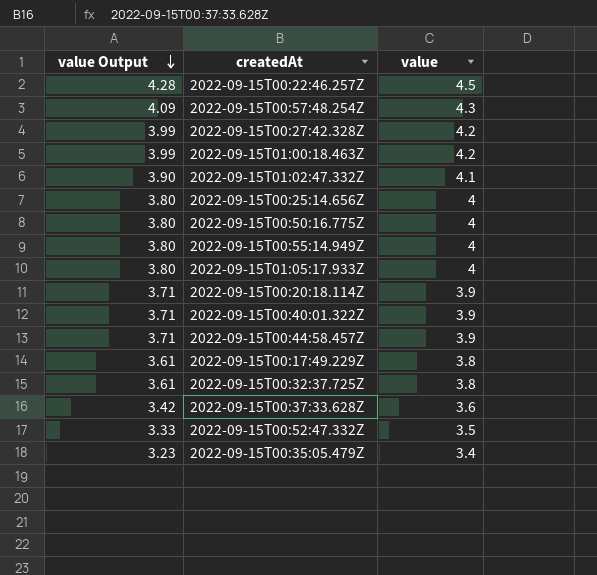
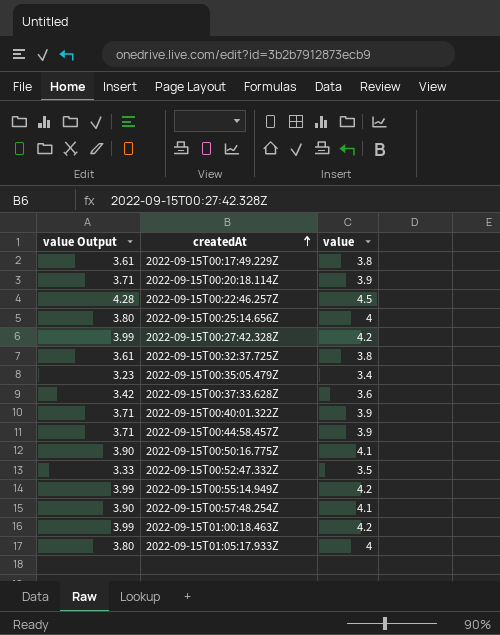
row order: value Output descending -> createdAt ascending
row 2022-09-15T01:02:47.332Z: 3.90 | 4.1 -> none
2022-09-15T00:50:16.775Z | value Output: 3.80 -> 3.90
2022-09-15T00:50:16.775Z | value: 4 -> 4.1
2022-09-15T00:55:14.949Z | value Output: 3.80 -> 3.99
2022-09-15T00:55:14.949Z | value: 4 -> 4.2
2022-09-15T00:57:48.254Z | value Output: 4.09 -> 3.90
2022-09-15T00:57:48.254Z | value: 4.3 -> 4.1

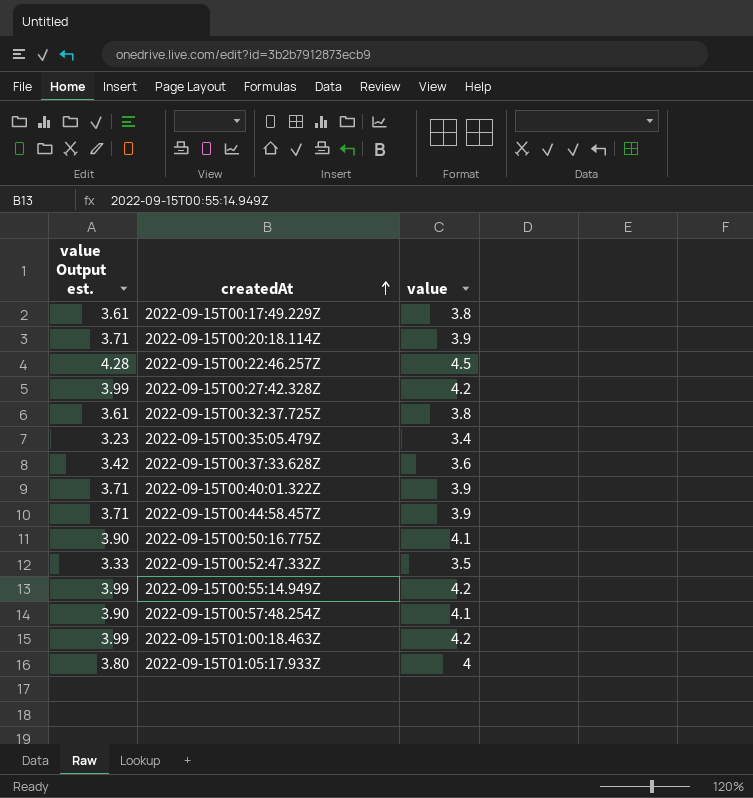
column name: value Output -> value Output est.
row 2022-09-15T00:25:14.656Z: 3.80 | 4 -> none

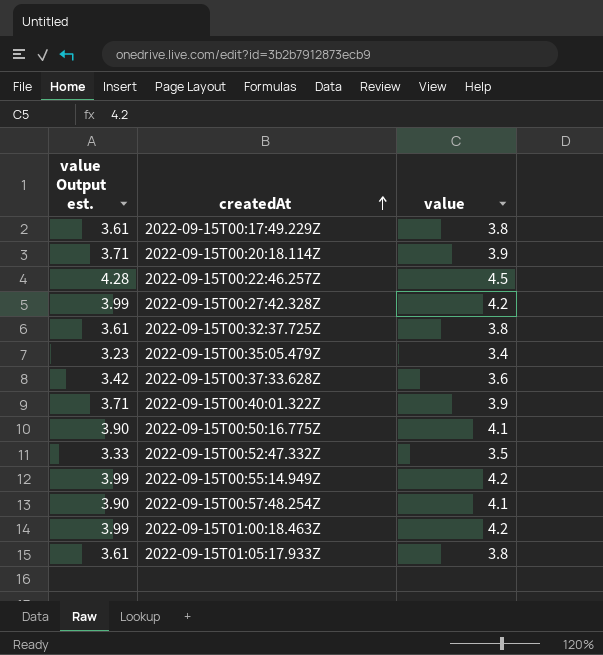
row 2022-09-15T00:44:58.457Z: 3.71 | 3.9 -> none
2022-09-15T01:05:17.933Z | value Output est.: 3.80 -> 3.61
2022-09-15T01:05:17.933Z | value: 4 -> 3.8

